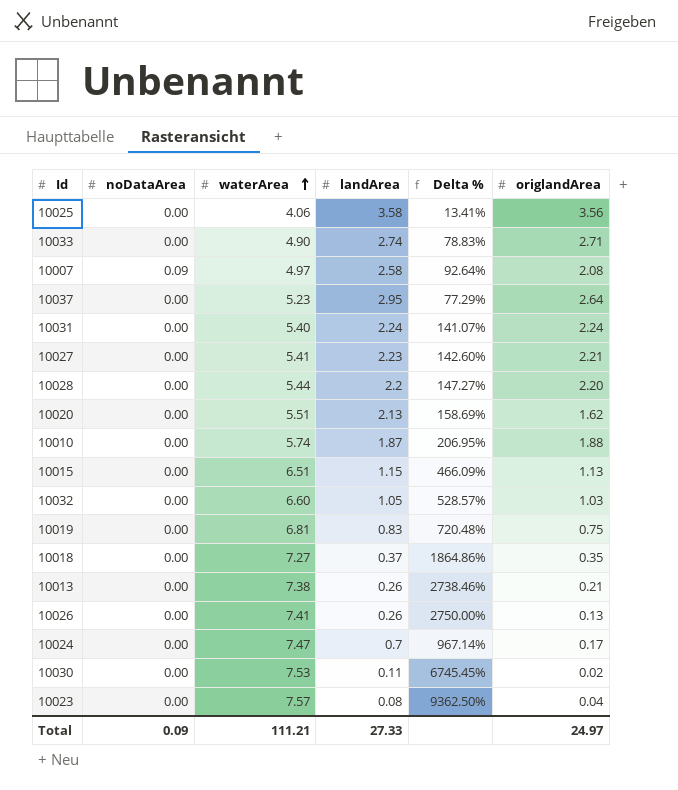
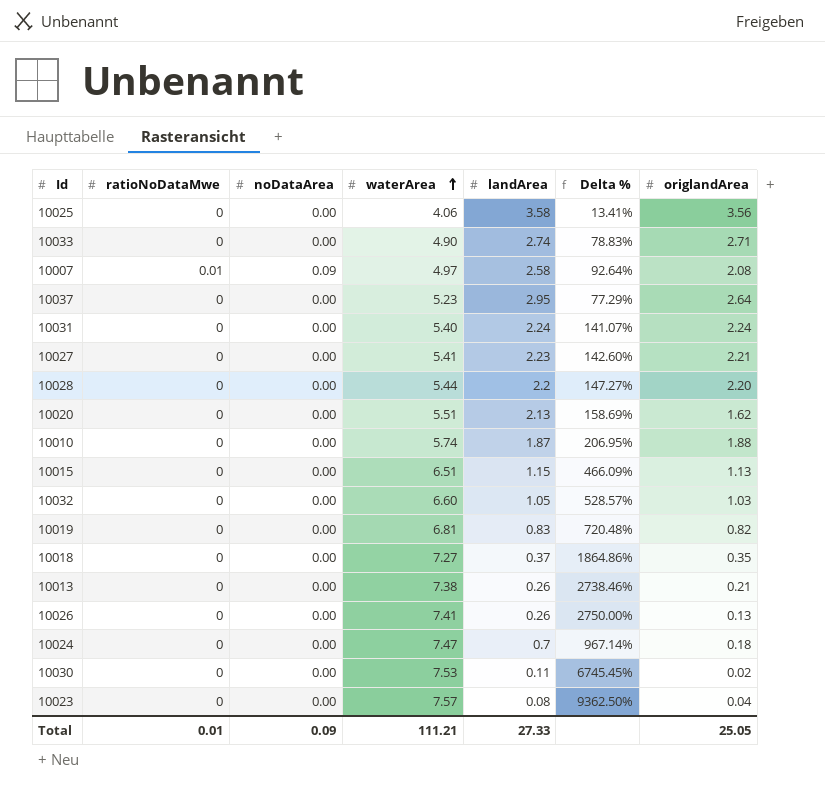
column ratioNoDataMwe | position: none -> 2
10019 | origlandArea: 0.75 -> 0.82
10024 | origlandArea: 0.17 -> 0.18
Total | origlandArea: 24.97 -> 25.05

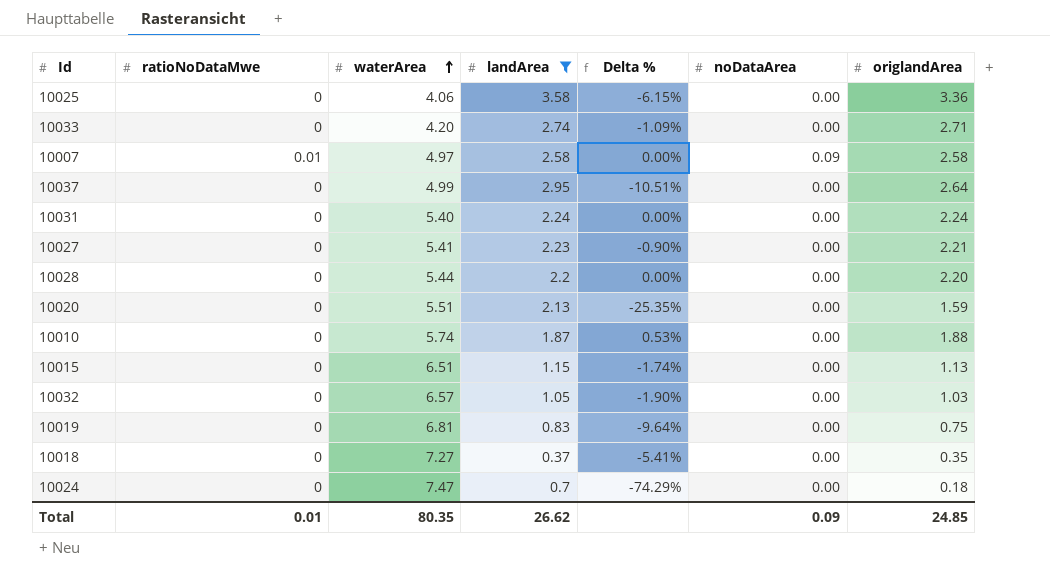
filter: none -> landArea >= 0.37
column Delta % | formula: ([waterArea] - [landArea]) / [landArea] -> ([origlandArea] - [landArea]) / [landArea]
column noDataArea | position: 3 -> 6
10025 | origlandArea: 3.56 -> 3.36
10033 | waterArea: 4.90 -> 4.20
10007 | origlandArea: 2.08 -> 2.58
10037 | waterArea: 5.23 -> 4.99
10020 | origlandArea: 1.62 -> 1.59
10032 | waterArea: 6.60 -> 6.57
10019 | origlandArea: 0.82 -> 0.75
Total | waterArea: 111.21 -> 80.35
Total | landArea: 27.33 -> 26.62
Total | origlandArea: 25.05 -> 24.85

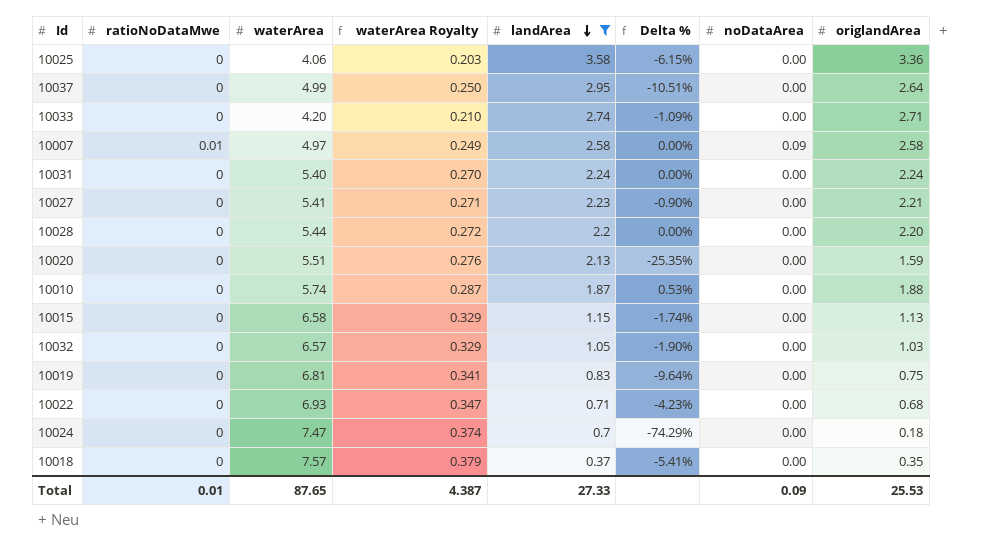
row order: waterArea ascending -> landArea descending
column waterArea Royalty | formula: none -> [waterArea] * 0.05
10015 | waterArea: 6.51 -> 6.58
row 10022: none -> 0 | 6.93 | 0.347 | 0.71 | -4.23% | 0.00 | 0.68
10018 | waterArea: 7.27 -> 7.57
Total | waterArea: 80.35 -> 87.65
Total | landArea: 26.62 -> 27.33
Total | origlandArea: 24.85 -> 25.53

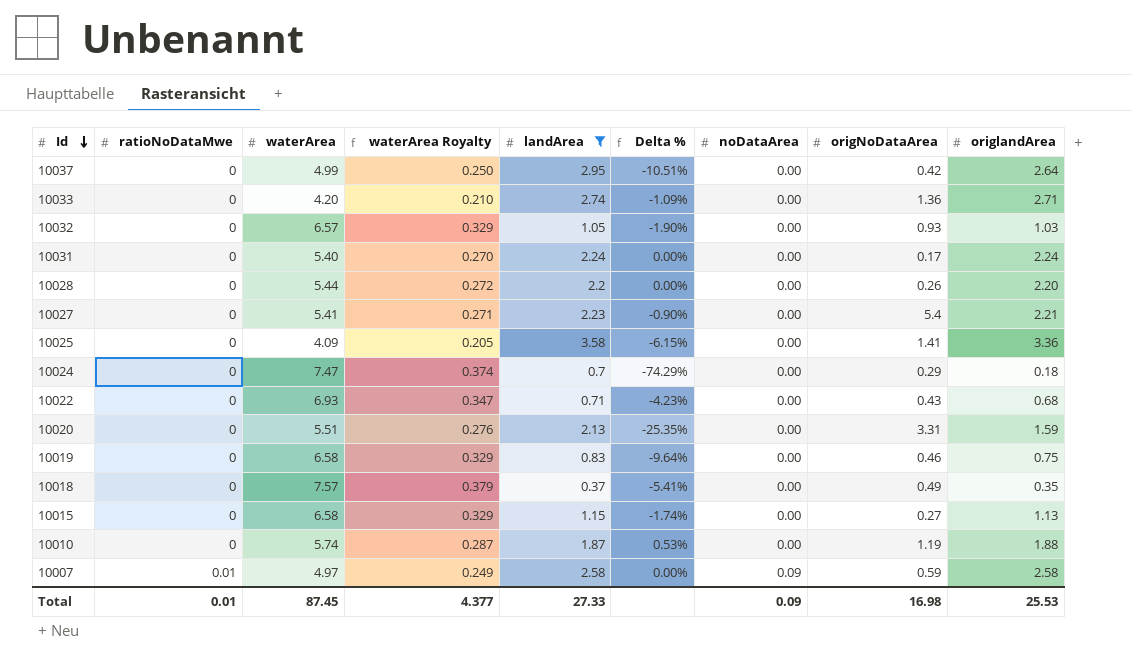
row order: landArea descending -> Id descending
column origNoDataArea | position: none -> 8
10025 | waterArea: 4.06 -> 4.09
10025 | waterArea Royalty: 0.203 -> 0.205
10019 | waterArea: 6.81 -> 6.58
10019 | waterArea Royalty: 0.341 -> 0.329
Total | waterArea: 87.65 -> 87.45
Total | waterArea Royalty: 4.387 -> 4.377

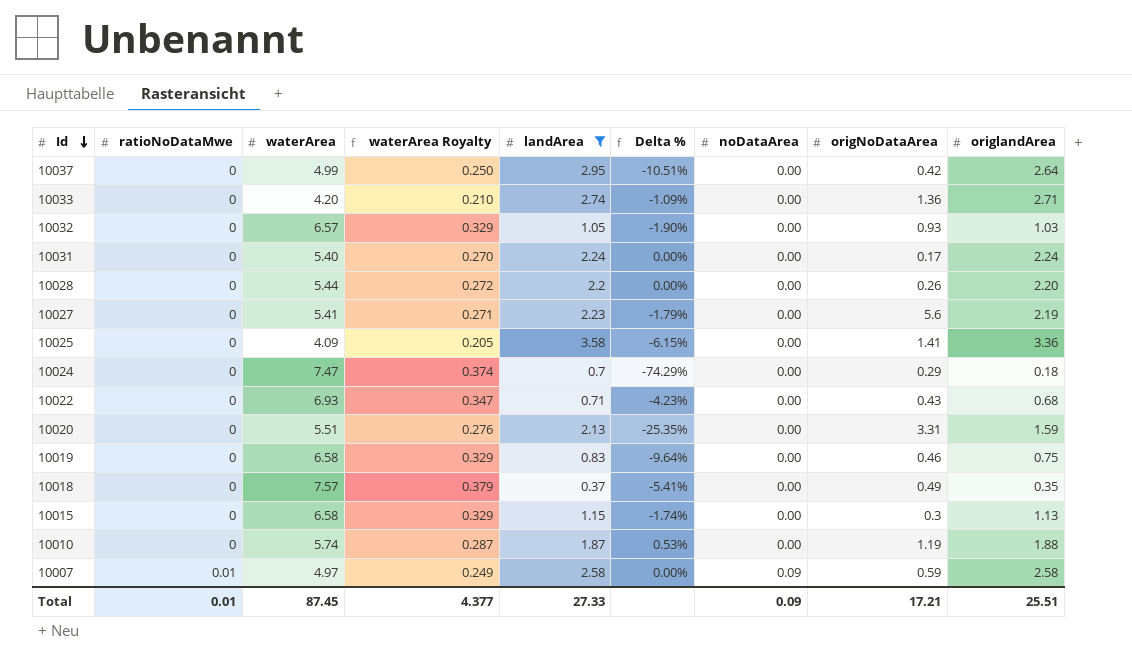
10027 | Delta %: -0.90% -> -1.79%
10027 | origNoDataArea: 5.4 -> 5.6
10027 | origlandArea: 2.21 -> 2.19
10015 | origNoDataArea: 0.27 -> 0.3
Total | origNoDataArea: 16.98 -> 17.21
Total | origlandArea: 25.53 -> 25.51

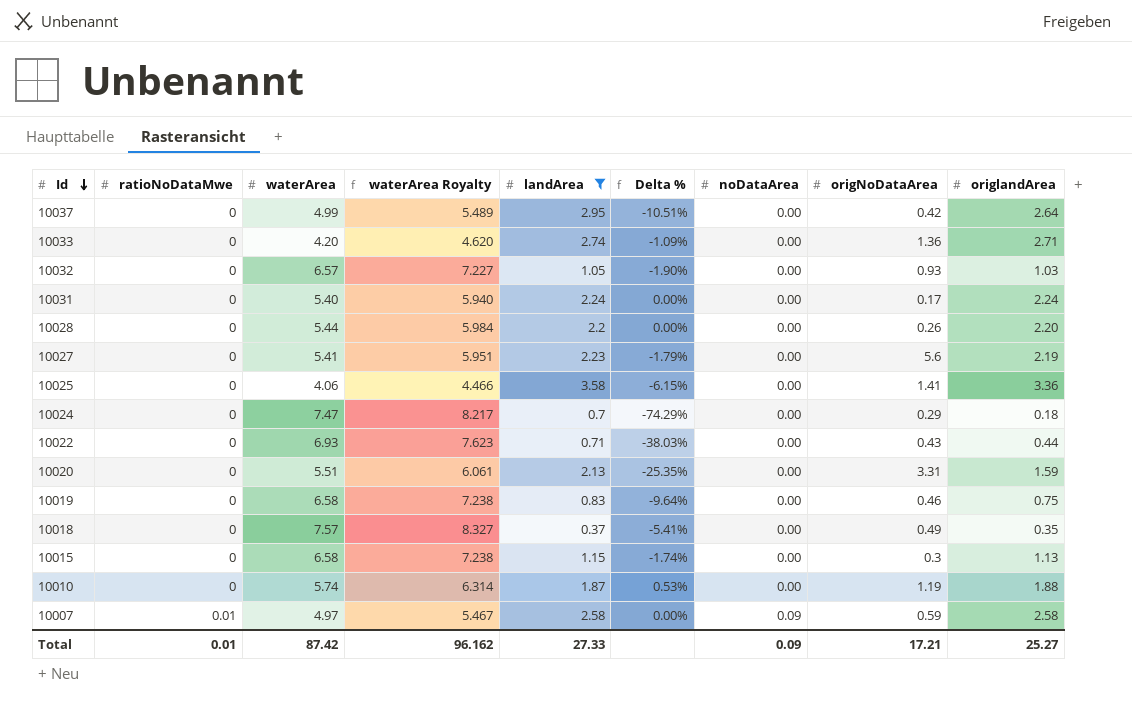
column waterArea Royalty | formula: [waterArea] * 0.05 -> [waterArea] * 1.1
10025 | waterArea: 4.09 -> 4.06
10022 | Delta %: -4.23% -> -38.03%
10022 | origlandArea: 0.68 -> 0.44
Total | waterArea: 87.45 -> 87.42
Total | waterArea Royalty: 4.377 -> 96.162
Total | origlandArea: 25.51 -> 25.27

